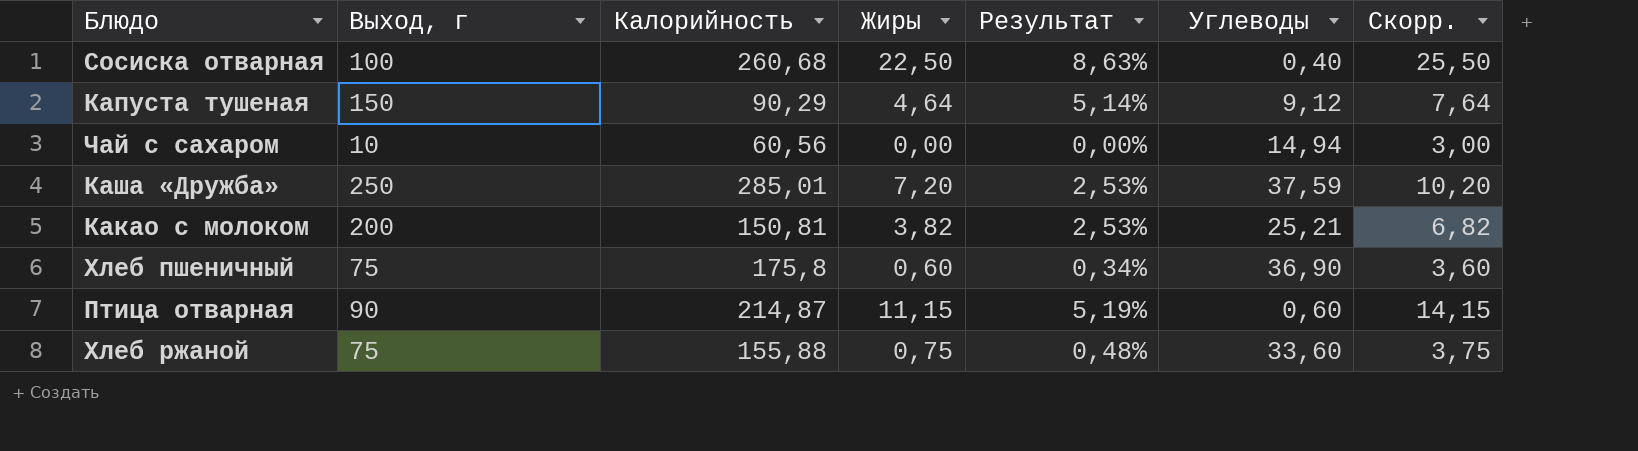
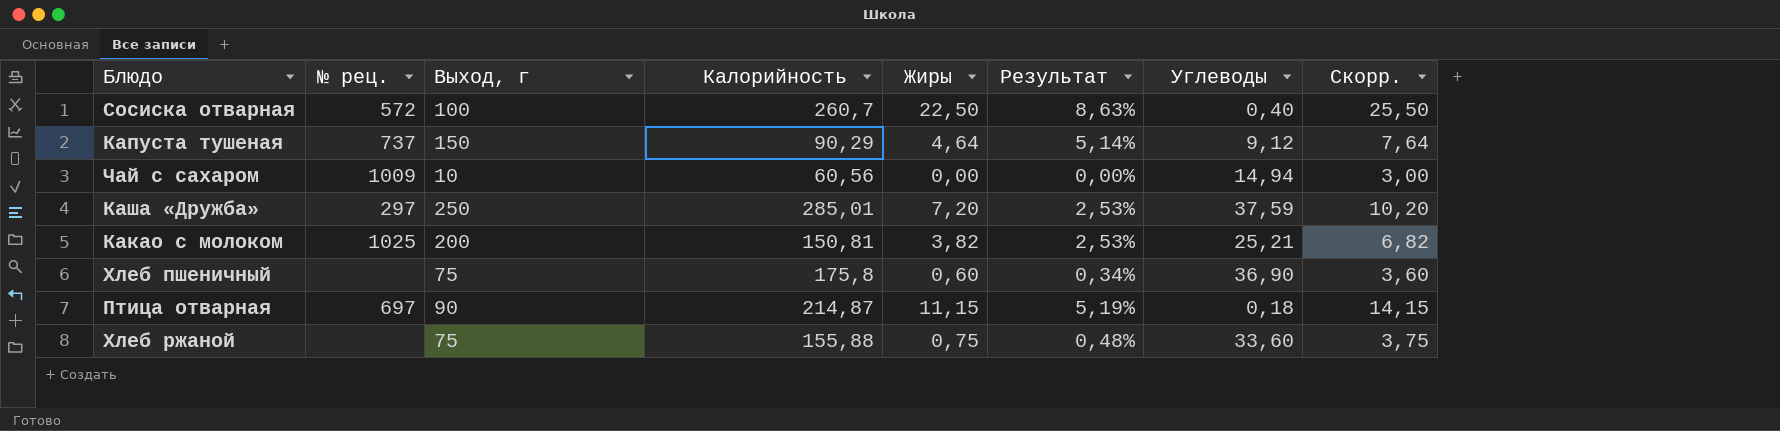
column № рец. | position: none -> 2
Сосиска отварная | Калорийность: 260,68 -> 260,7
Птица отварная | Углеводы: 0,60 -> 0,18

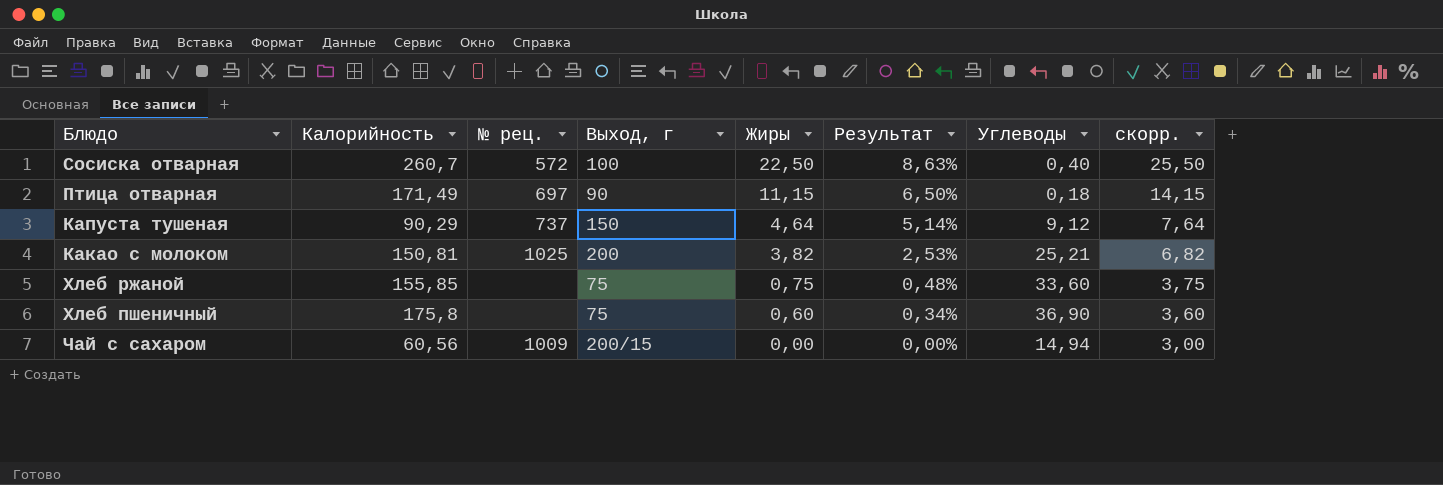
row order: none -> Жиры descending
column Калорийность | position: 4 -> 2
column name: Скорр. -> скорр.
row Каша «Дружба»: 297 | 250 | 285,01 | 7,20 | 2,53% | 37,59 | 10,20 -> none
Птица отварная | Калорийность: 214,87 -> 171,49
Птица отварная | Результат: 5,19% -> 6,50%
Хлеб ржаной | Калорийность: 155,88 -> 155,85
Чай с сахаром | Выход, г: 10 -> 200/15

